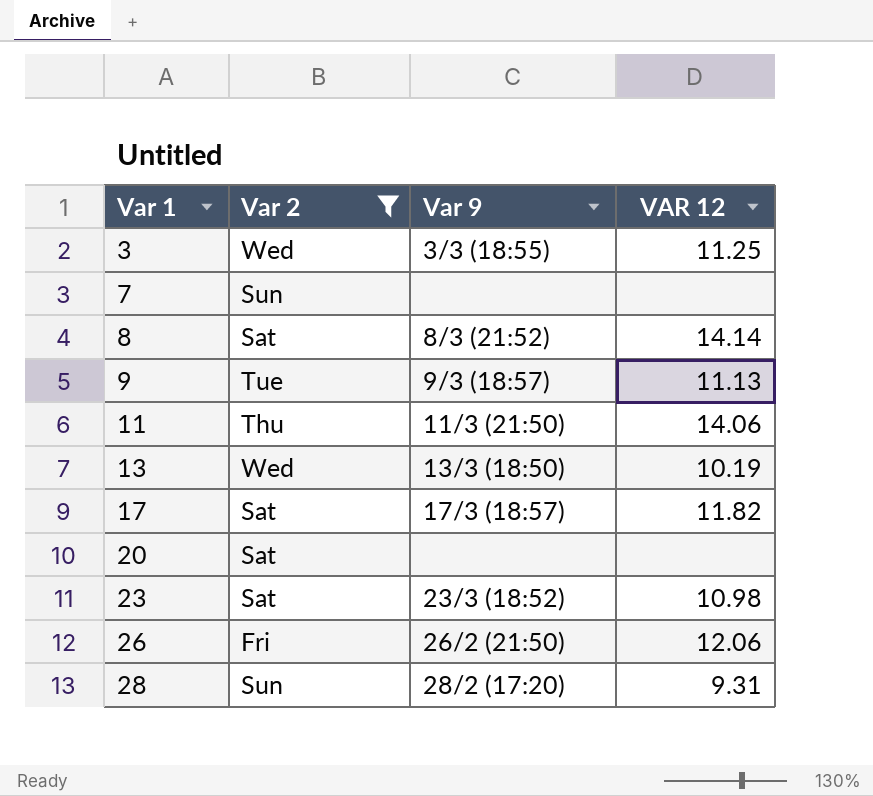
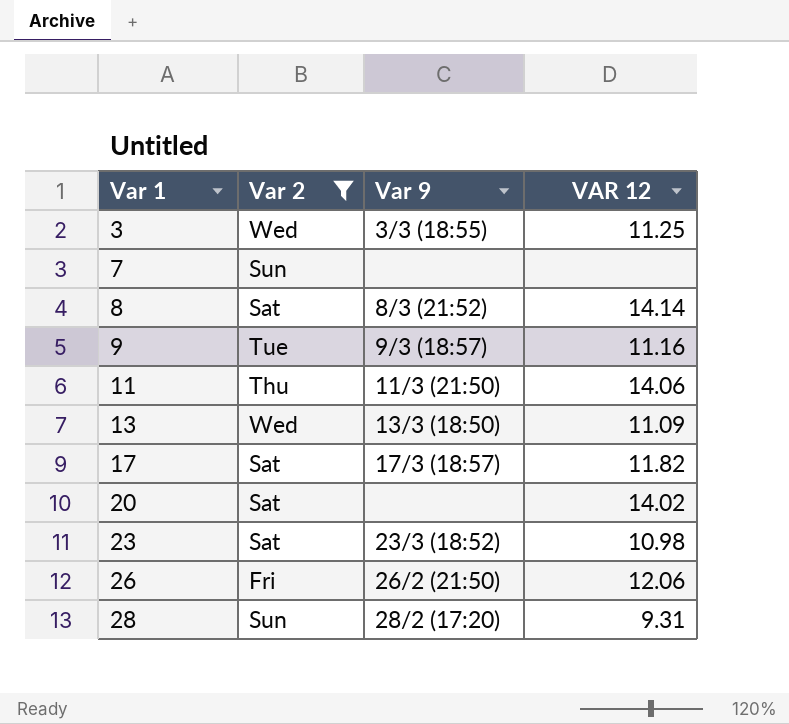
9 | VAR 12: 11.13 -> 11.16
13 | VAR 12: 10.19 -> 11.09
20 | VAR 12: none -> 14.02

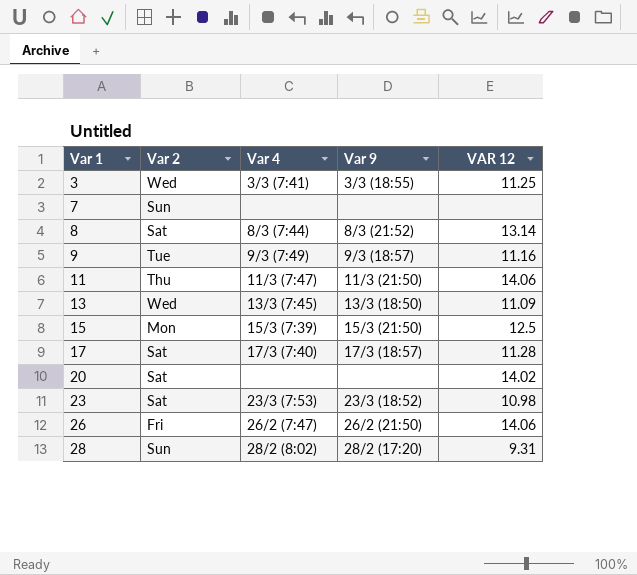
filter: Var 2 != Mon -> none
column Var 4 | position: none -> 3
8 | VAR 12: 14.14 -> 13.14
17 | VAR 12: 11.82 -> 11.28
26 | VAR 12: 12.06 -> 14.06

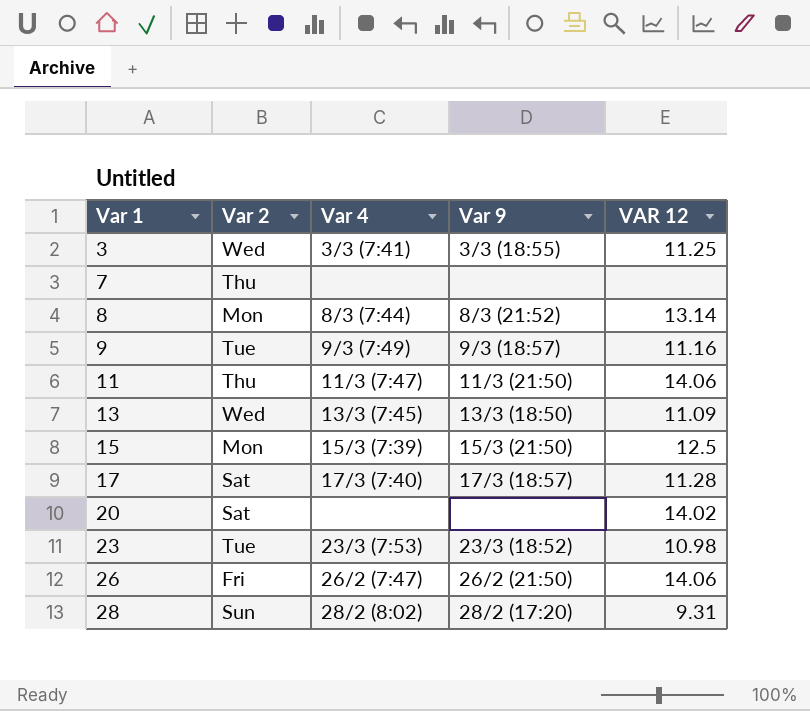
7 | Var 2: Sun -> Thu
8 | Var 2: Sat -> Mon
23 | Var 2: Sat -> Tue

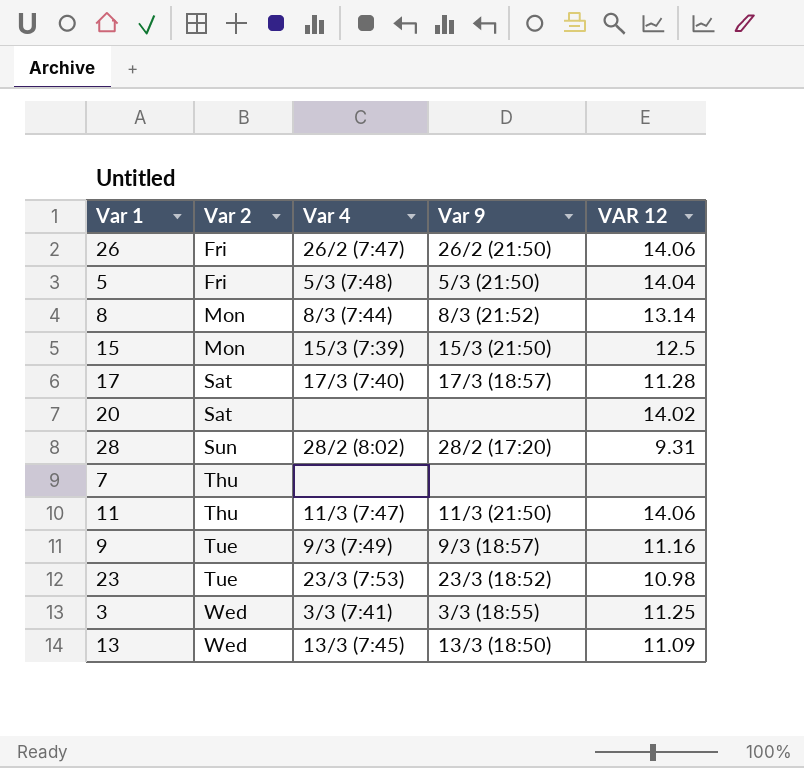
row order: Var 1 ascending -> Var 2 ascending
row 5: none -> Fri | 5/3 (7:48) | 5/3 (21:50) | 14.04

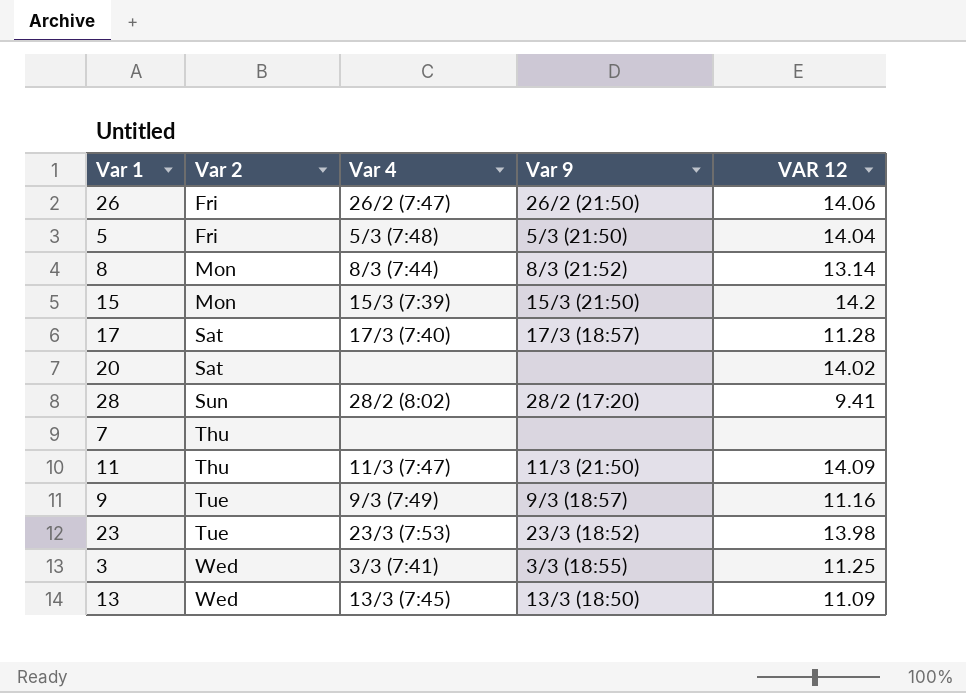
15 | VAR 12: 12.5 -> 14.2
28 | VAR 12: 9.31 -> 9.41
11 | VAR 12: 14.06 -> 14.09
23 | VAR 12: 10.98 -> 13.98

